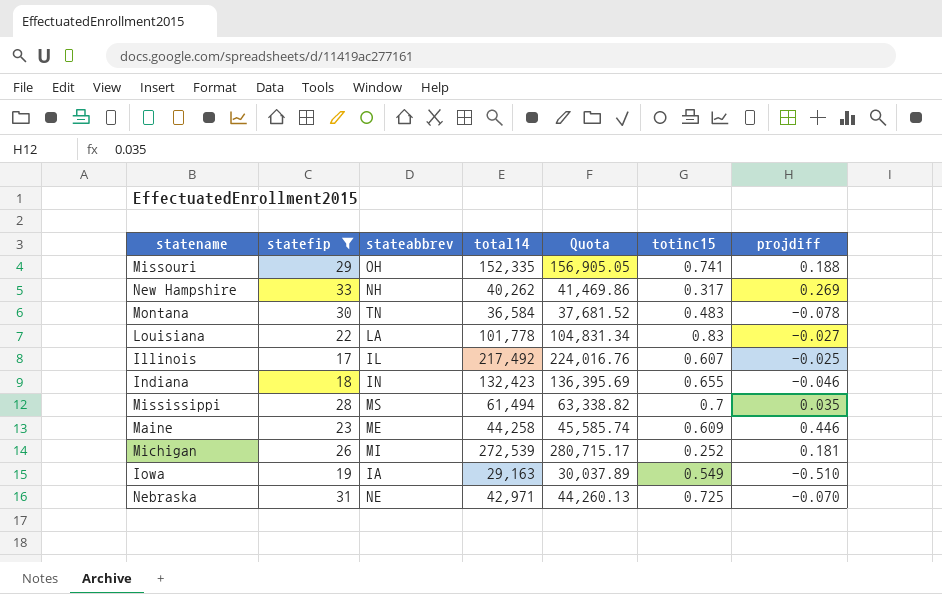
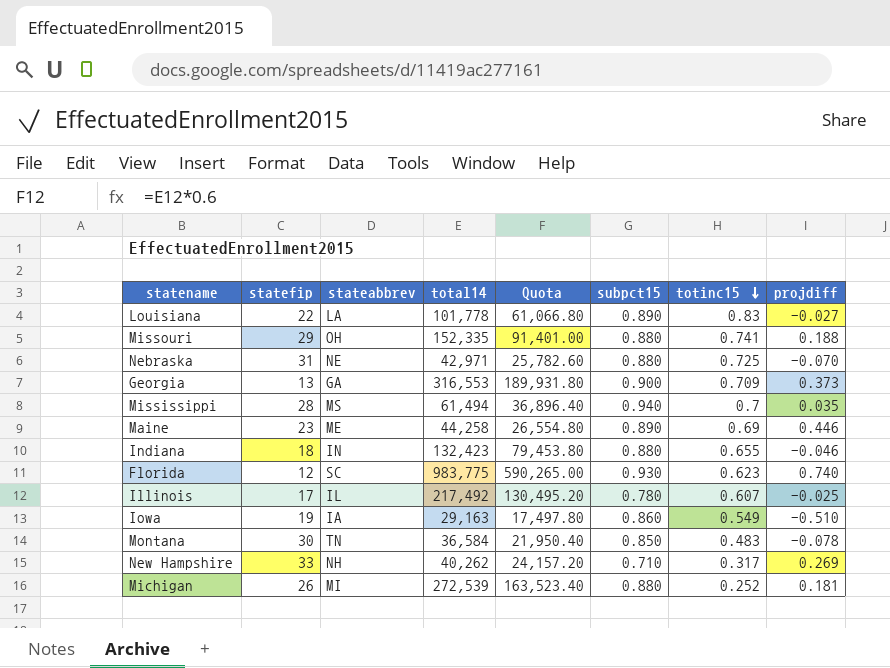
filter: statefip >= 17 -> none
row order: none -> totinc15 descending
column Quota | formula: [total14] * 1.03 -> [total14] * 0.6
column subpct15 | position: none -> 6
Maine | totinc15: 0.609 -> 0.69

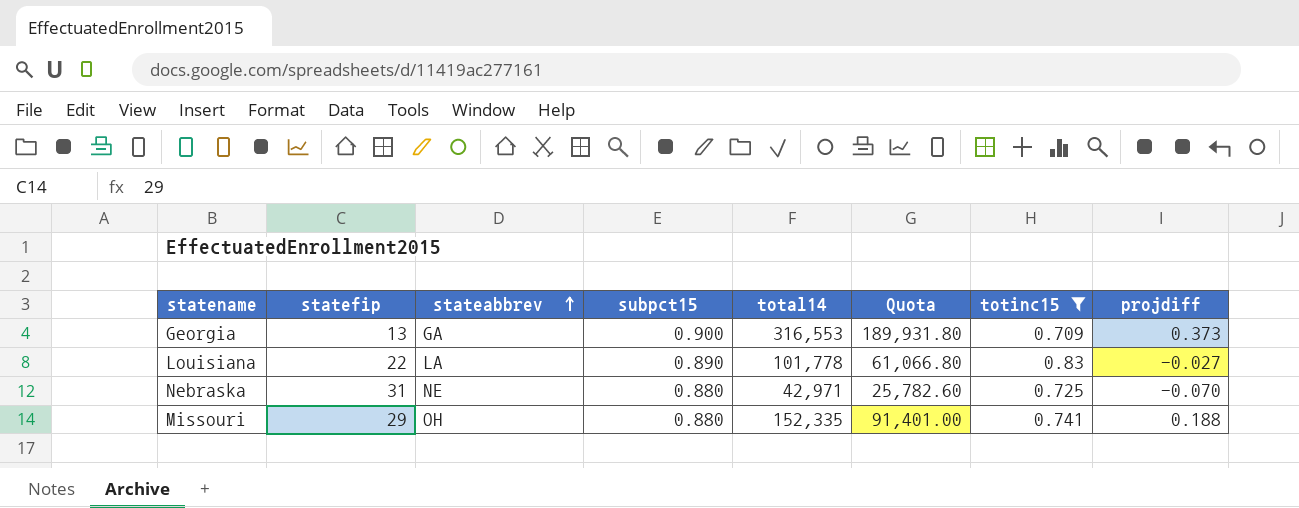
filter: none -> totinc15 >= 0.709
row order: totinc15 descending -> stateabbrev ascending
column subpct15 | position: 6 -> 4

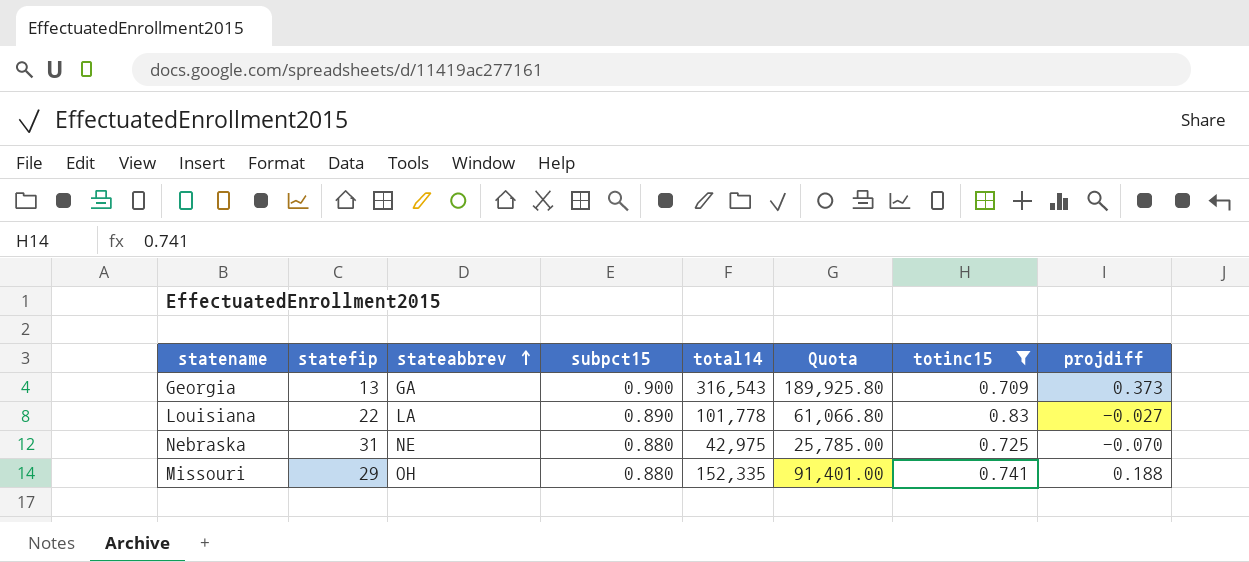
Georgia | total14: 316,553 -> 316,543
Georgia | Quota: 189,931.80 -> 189,925.80
Nebraska | total14: 42,971 -> 42,975
Nebraska | Quota: 25,782.60 -> 25,785.00

